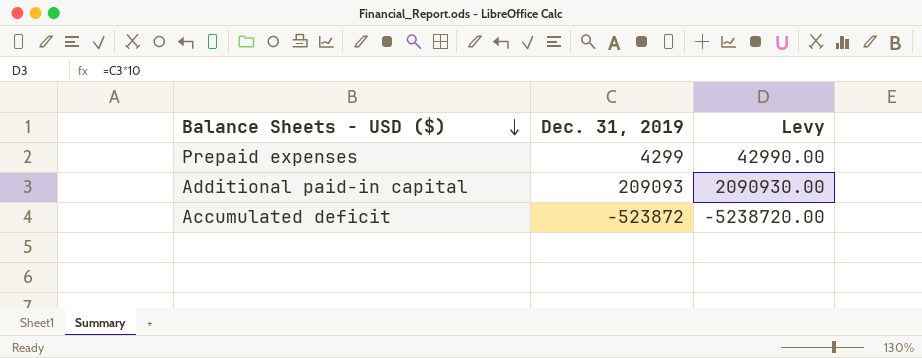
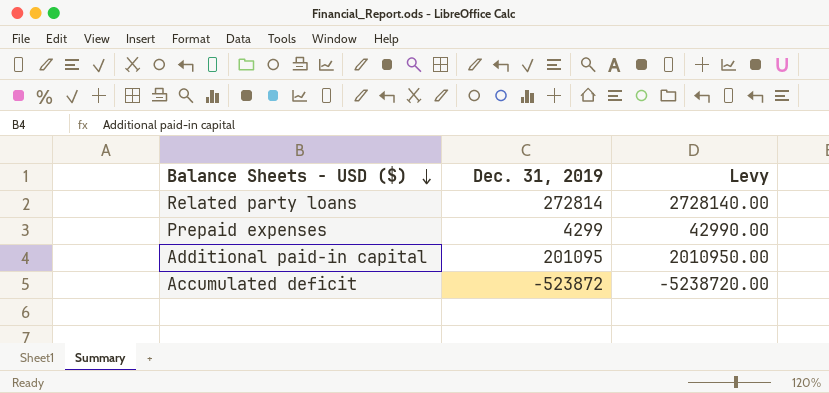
row Related party loans: none -> 272814 | 2728140.00
Additional paid-in capital | Dec. 31, 2019: 209093 -> 201095
Additional paid-in capital | Levy: 2090930.00 -> 2010950.00

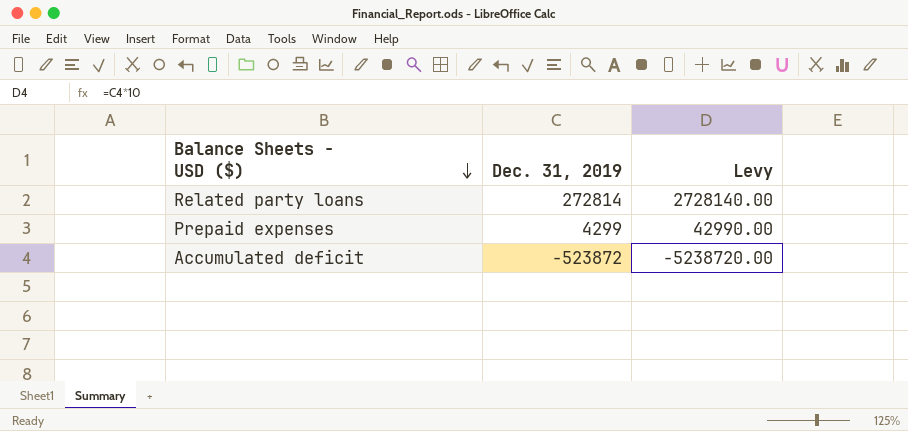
row Additional paid-in capital: 201095 | 2010950.00 -> none

